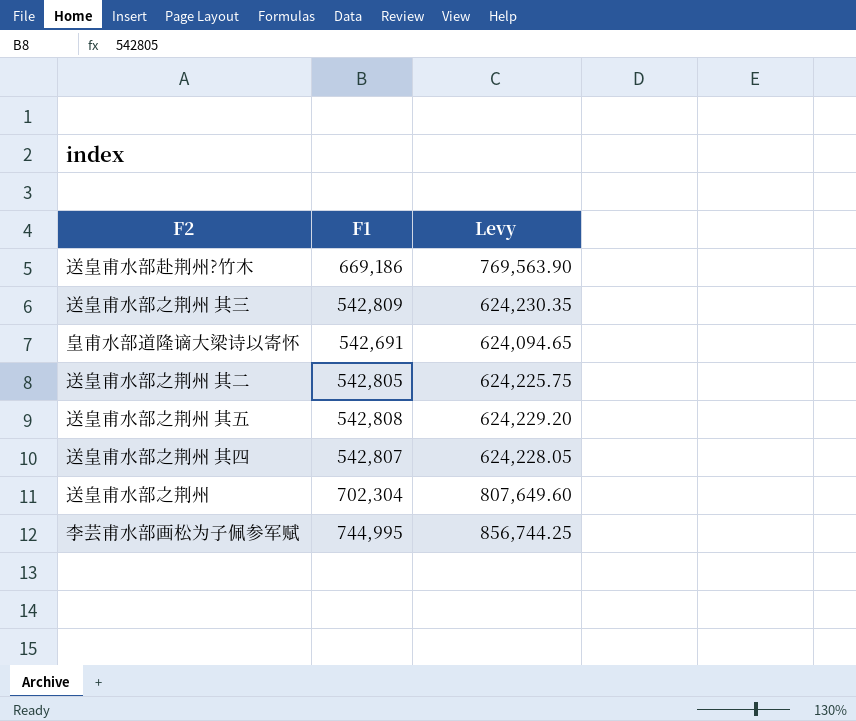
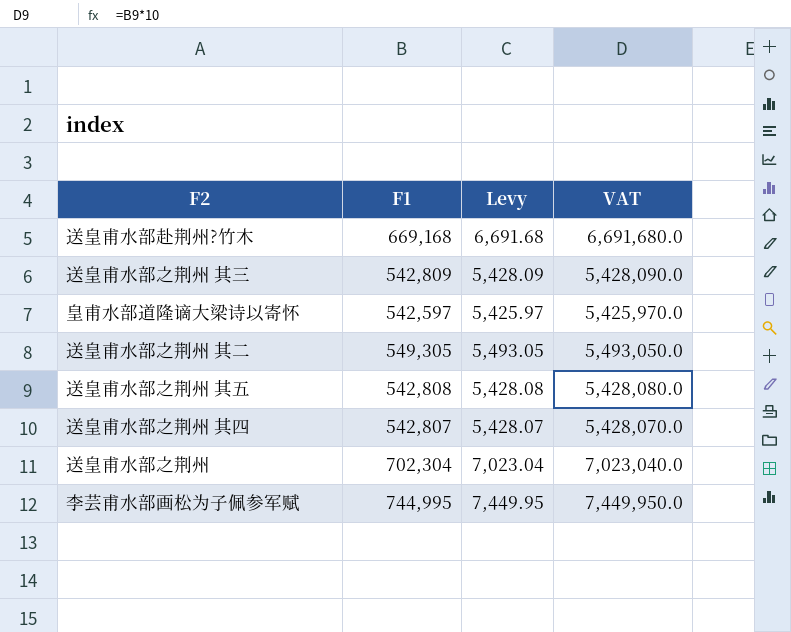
column Levy | formula: [F1] * 1.15 -> [F1] * 0.01
column VAT | formula: none -> [F1] * 10
送皇甫水部赴荆州?竹木 | F1: 669,186 -> 669,168
皇甫水部道隆谪大梁诗以寄怀 | F1: 542,691 -> 542,597
送皇甫水部之荆州 其二 | F1: 542,805 -> 549,305

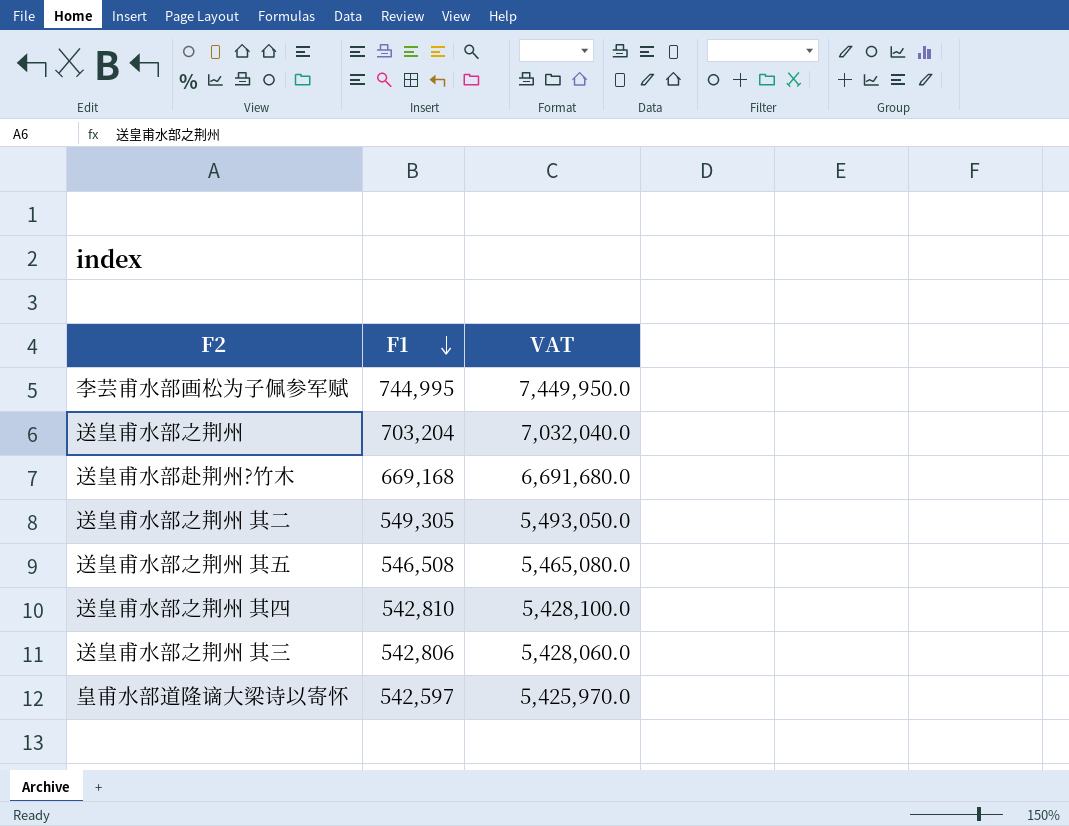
row order: none -> F1 descending
column Levy | formula: [F1] * 0.01 -> none
送皇甫水部之荆州 | F1: 702,304 -> 703,204
送皇甫水部之荆州 | VAT: 7,023,040.0 -> 7,032,040.0
送皇甫水部之荆州 其五 | F1: 542,808 -> 546,508
送皇甫水部之荆州 其五 | VAT: 5,428,080.0 -> 5,465,080.0
送皇甫水部之荆州 其四 | F1: 542,807 -> 542,810
送皇甫水部之荆州 其四 | VAT: 5,428,070.0 -> 5,428,100.0
送皇甫水部之荆州 其三 | F1: 542,809 -> 542,806
送皇甫水部之荆州 其三 | VAT: 5,428,090.0 -> 5,428,060.0

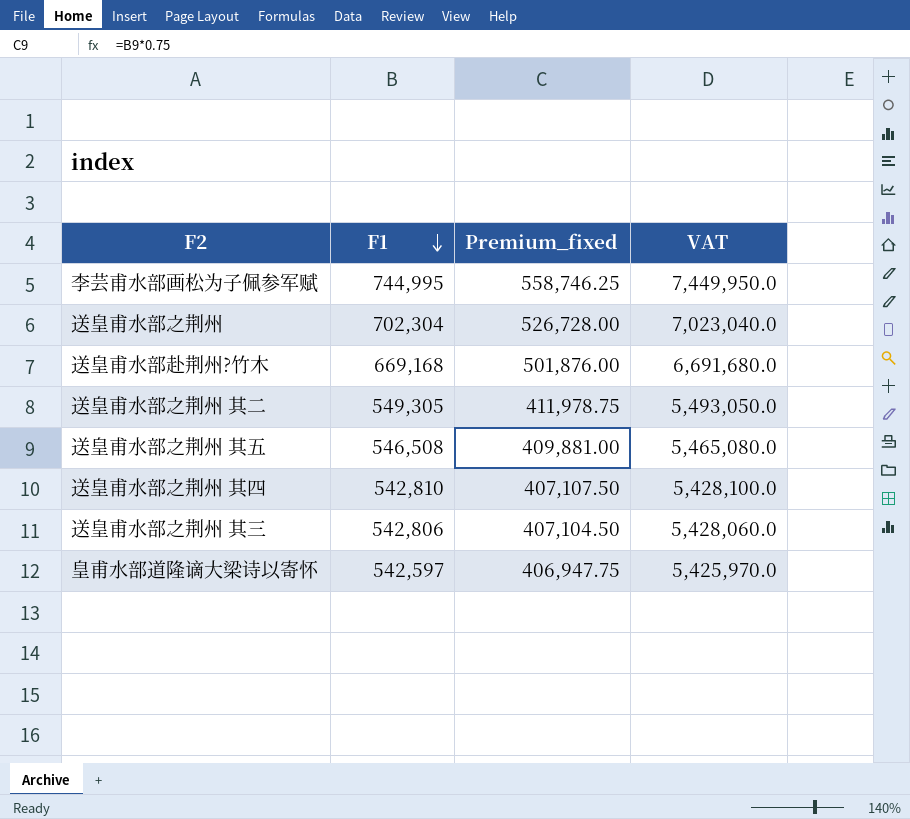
column Premium_fixed | formula: none -> [F1] * 0.75
送皇甫水部之荆州 | F1: 703,204 -> 702,304
送皇甫水部之荆州 | VAT: 7,032,040.0 -> 7,023,040.0

